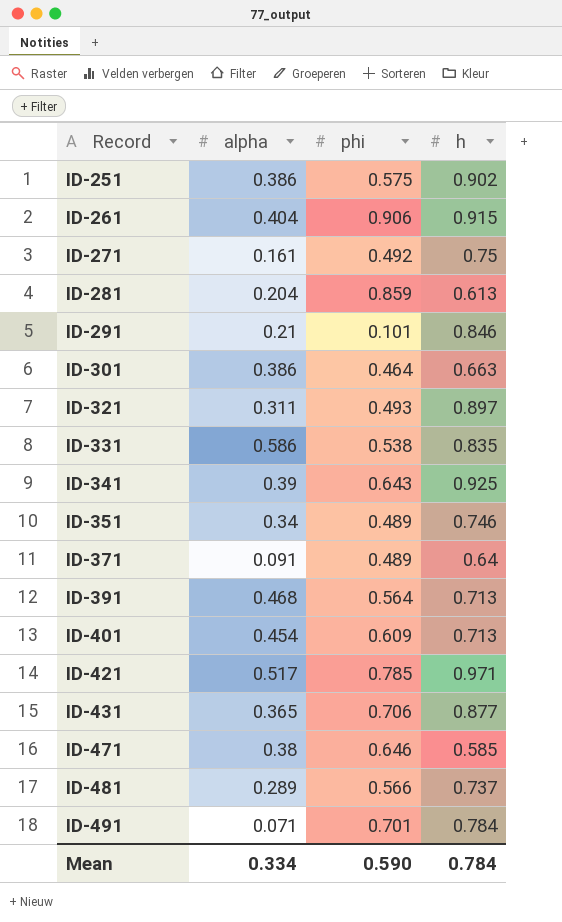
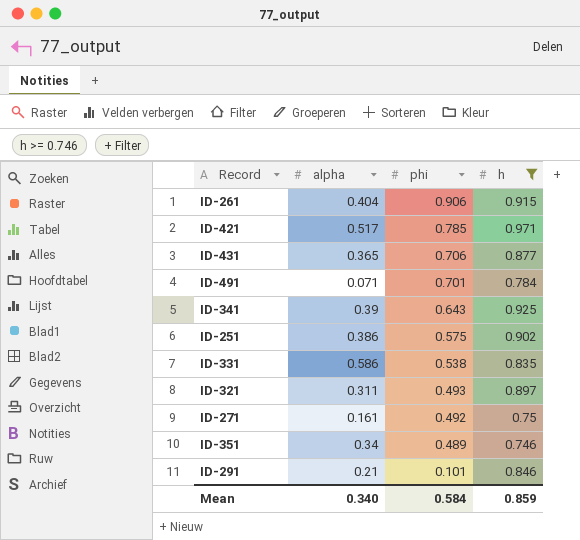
filter: none -> h >= 0.746
row order: Record ascending -> phi descending
Mean | alpha: 0.334 -> 0.340
Mean | phi: 0.590 -> 0.584
Mean | h: 0.784 -> 0.859

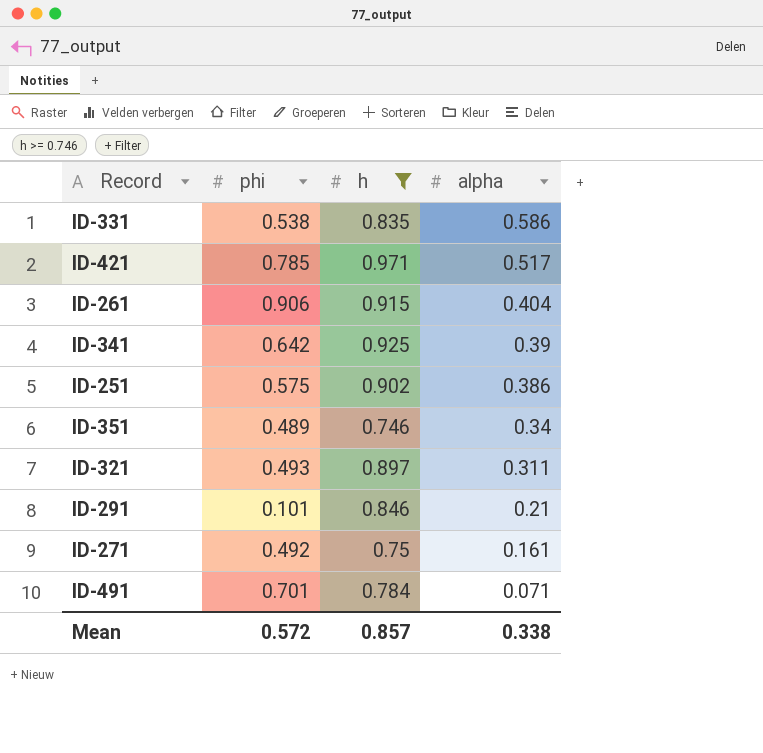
row order: phi descending -> alpha descending
column alpha | position: 2 -> 4
row ID-431: 0.365 | 0.706 | 0.877 -> none
ID-341 | phi: 0.643 -> 0.642
Mean | phi: 0.584 -> 0.572
Mean | h: 0.859 -> 0.857
Mean | alpha: 0.340 -> 0.338

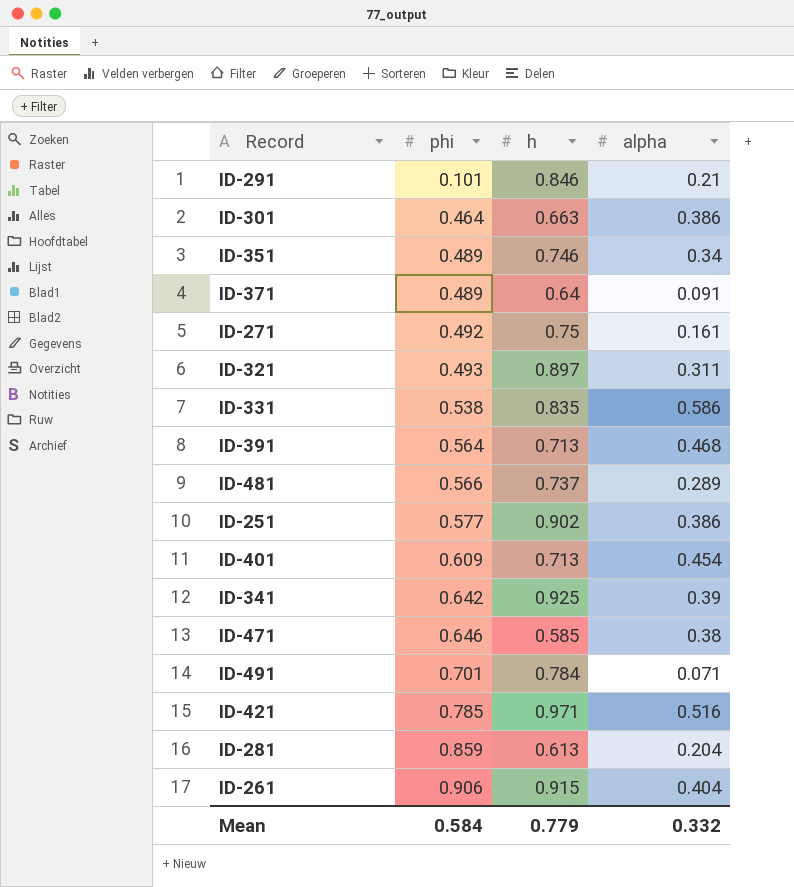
filter: h >= 0.746 -> none
row order: alpha descending -> phi ascending
ID-251 | phi: 0.575 -> 0.577
ID-421 | alpha: 0.517 -> 0.516
Mean | phi: 0.572 -> 0.584
Mean | h: 0.857 -> 0.779
Mean | alpha: 0.338 -> 0.332

